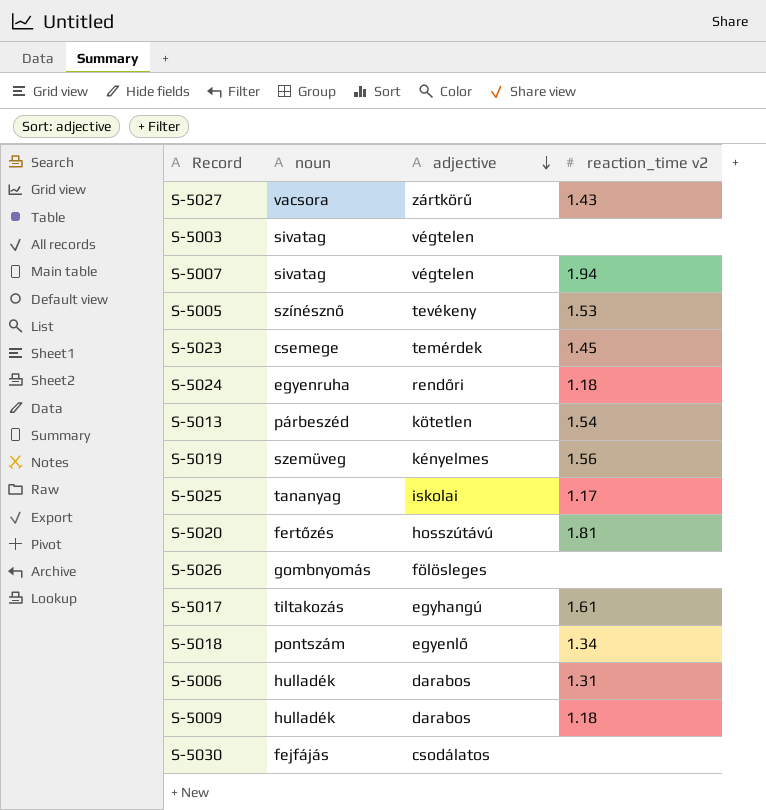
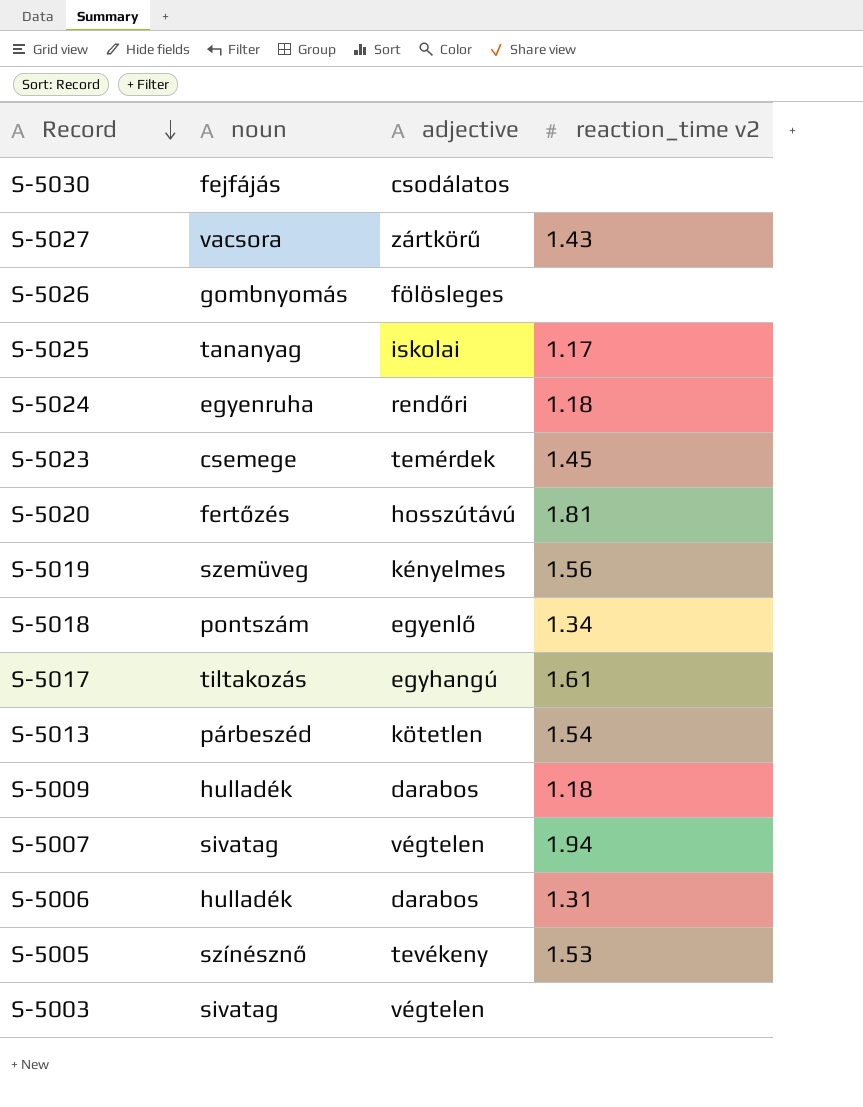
row order: adjective descending -> Record descending

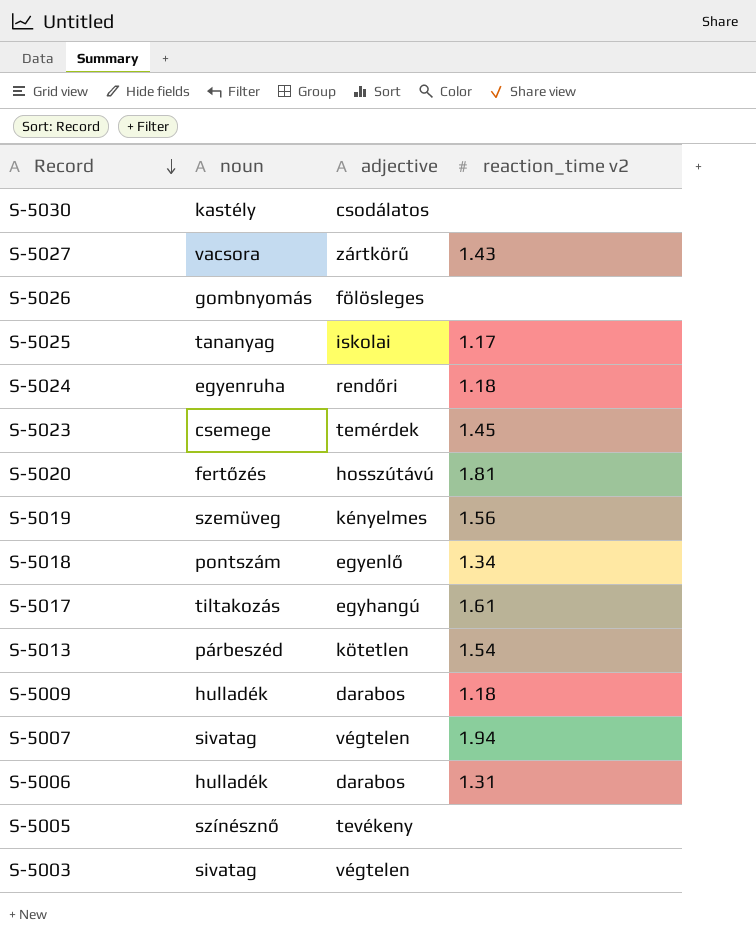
S-5030 | noun: fejfájás -> kastély
S-5005 | reaction_time v2: 1.53 -> none

